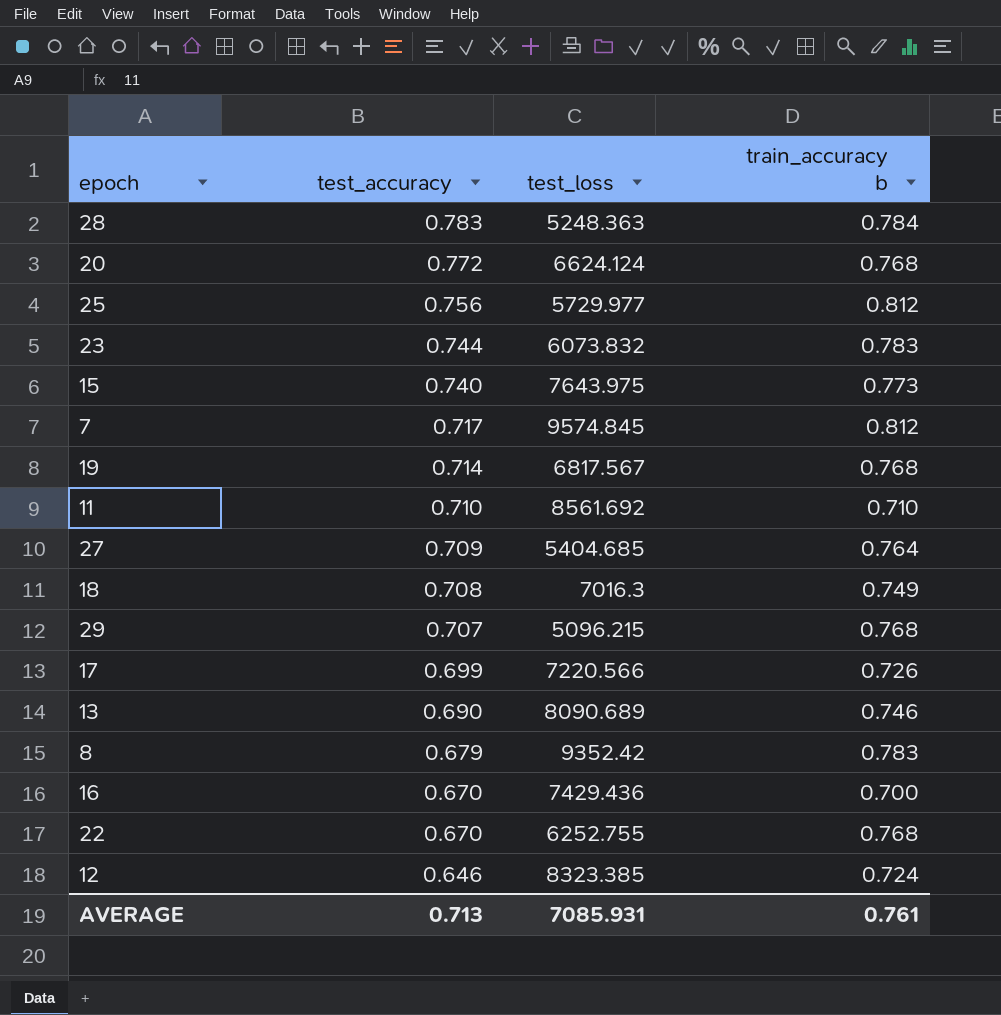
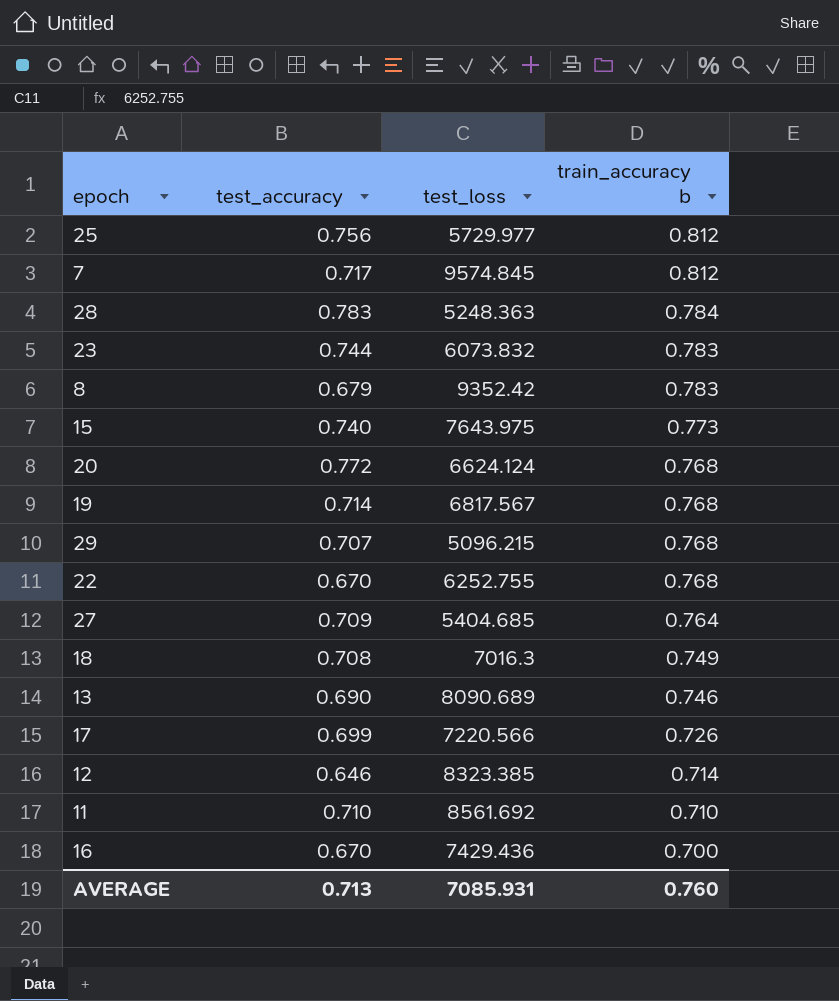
row order: test_accuracy descending -> train_accuracy b descending
12 | train_accuracy b: 0.724 -> 0.714
AVERAGE | train_accuracy b: 0.761 -> 0.760

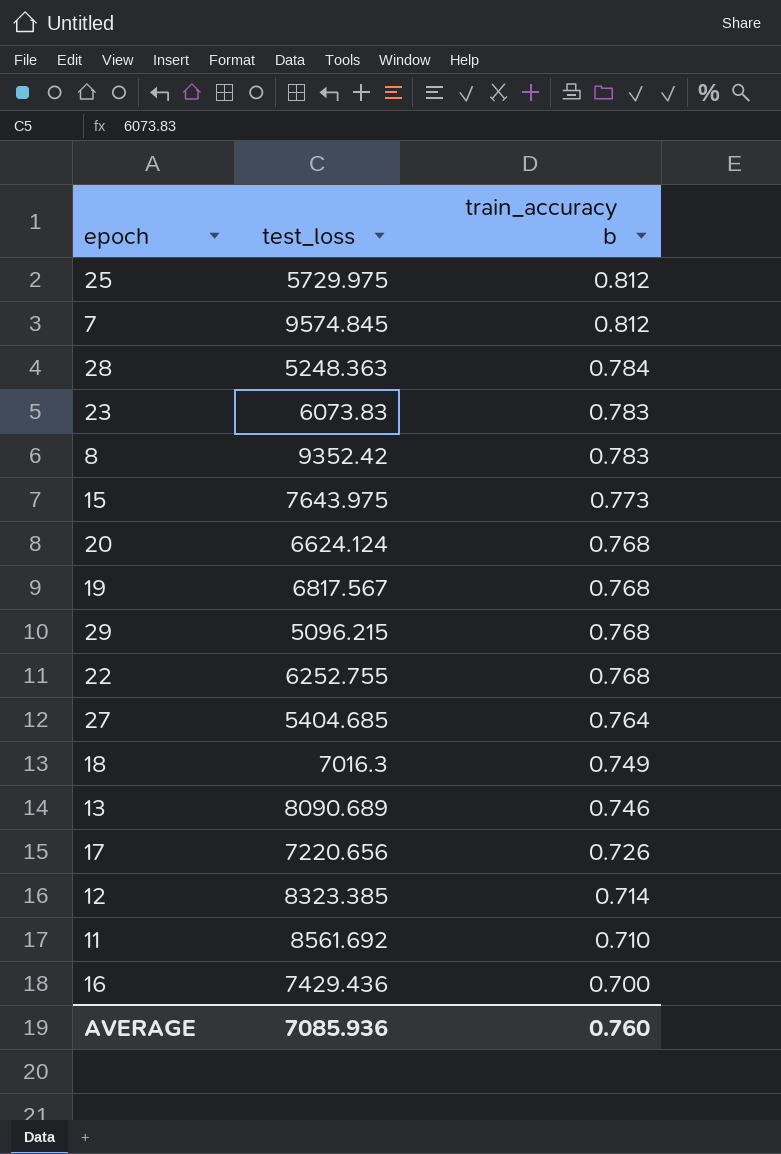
column test_accuracy | position: 2 -> none
25 | test_loss: 5729.977 -> 5729.975
23 | test_loss: 6073.832 -> 6073.83
17 | test_loss: 7220.566 -> 7220.656
AVERAGE | test_loss: 7085.931 -> 7085.936

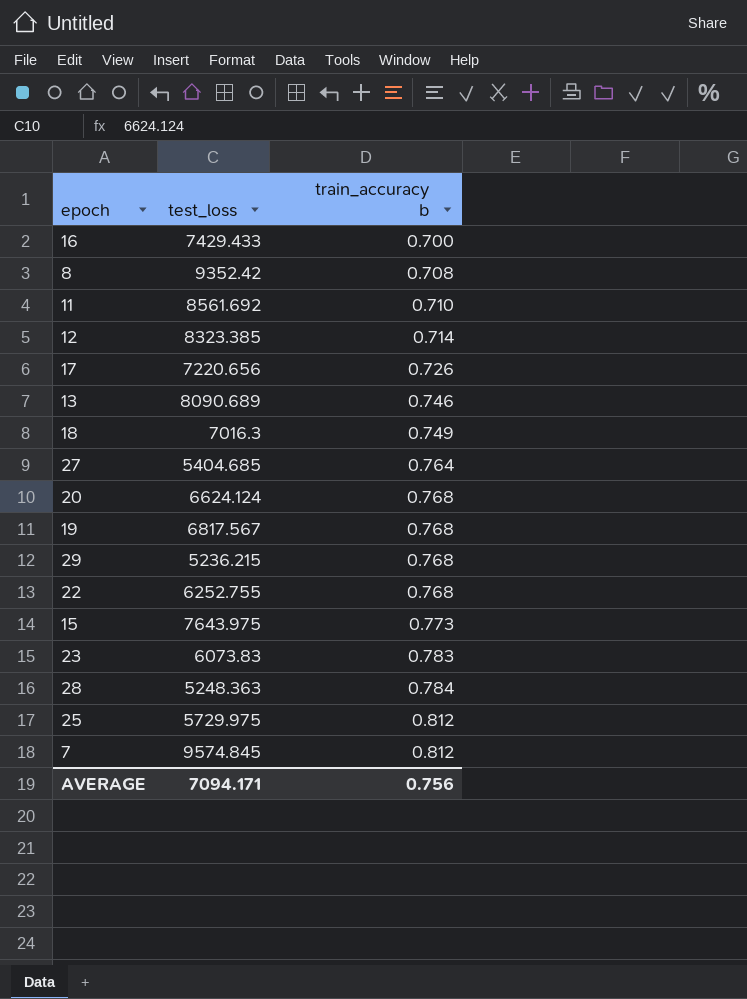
row order: train_accuracy b descending -> train_accuracy b ascending
16 | test_loss: 7429.436 -> 7429.433
8 | train_accuracy b: 0.783 -> 0.708
29 | test_loss: 5096.215 -> 5236.215
AVERAGE | test_loss: 7085.936 -> 7094.171
AVERAGE | train_accuracy b: 0.760 -> 0.756

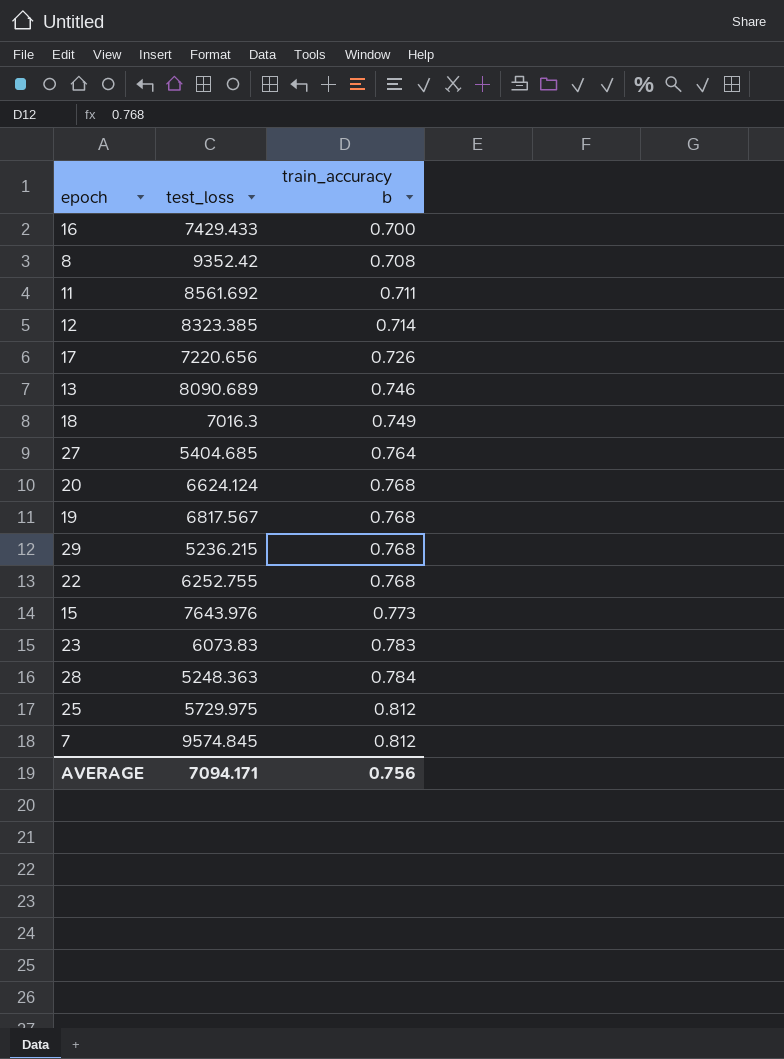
11 | train_accuracy b: 0.710 -> 0.711
15 | test_loss: 7643.975 -> 7643.976

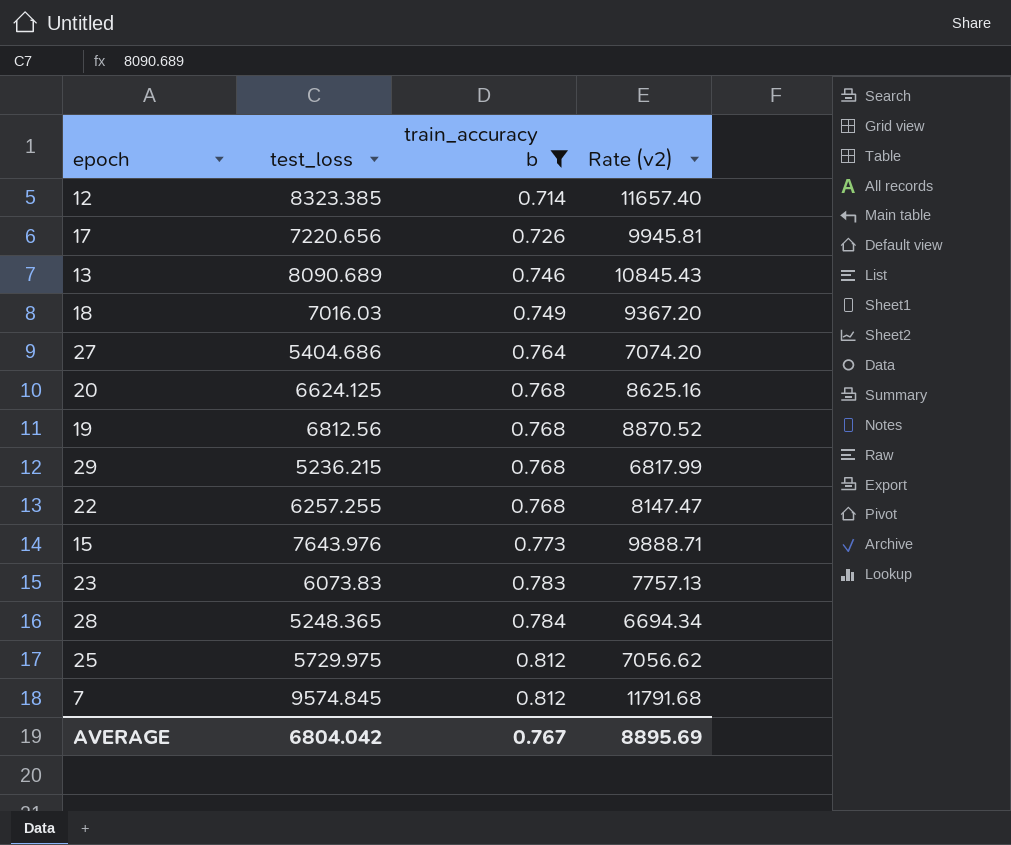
filter: none -> train_accuracy b >= 0.714
column Rate (v2) | formula: none -> [test_loss] / [train_accuracy b]
18 | test_loss: 7016.3 -> 7016.03
27 | test_loss: 5404.685 -> 5404.686
20 | test_loss: 6624.124 -> 6624.125
19 | test_loss: 6817.567 -> 6812.56
22 | test_loss: 6252.755 -> 6257.255
28 | test_loss: 5248.363 -> 5248.365
AVERAGE | test_loss: 7094.171 -> 6804.042
AVERAGE | train_accuracy b: 0.756 -> 0.767

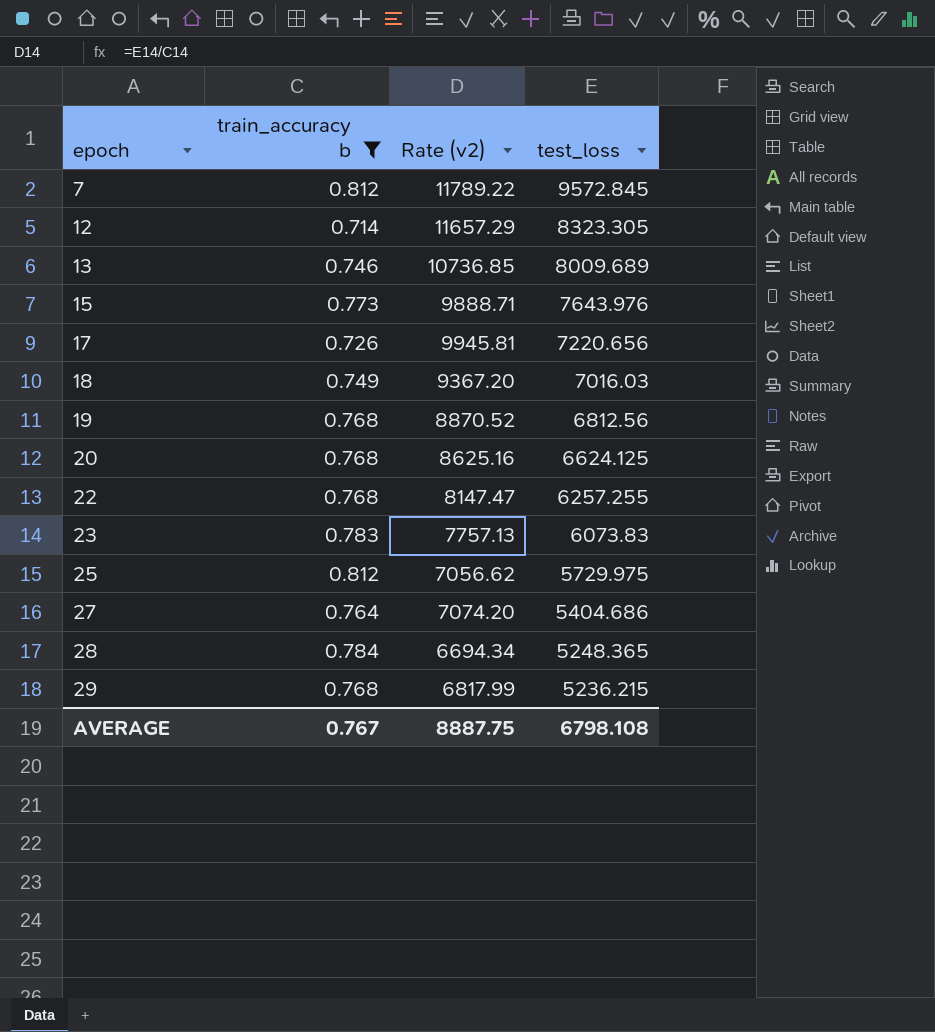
row order: train_accuracy b ascending -> epoch ascending
column test_loss | position: 2 -> 4
7 | Rate (v2): 11791.68 -> 11789.22
7 | test_loss: 9574.845 -> 9572.845
12 | Rate (v2): 11657.40 -> 11657.29
12 | test_loss: 8323.385 -> 8323.305
13 | Rate (v2): 10845.43 -> 10736.85
13 | test_loss: 8090.689 -> 8009.689
AVERAGE | Rate (v2): 8895.69 -> 8887.75
AVERAGE | test_loss: 6804.042 -> 6798.108

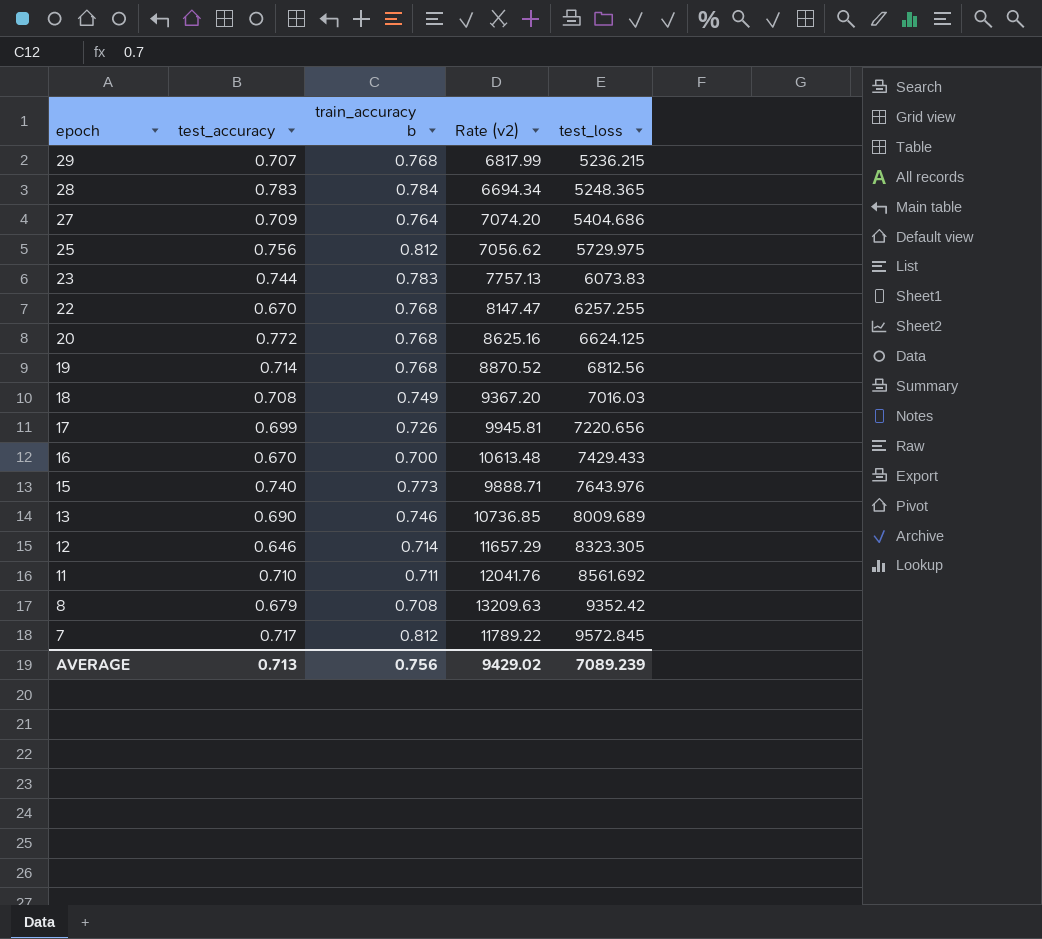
filter: train_accuracy b >= 0.714 -> none
row order: epoch ascending -> epoch descending
column test_accuracy | position: none -> 2
AVERAGE | train_accuracy b: 0.767 -> 0.756
AVERAGE | Rate (v2): 8887.75 -> 9429.02
AVERAGE | test_loss: 6798.108 -> 7089.239

